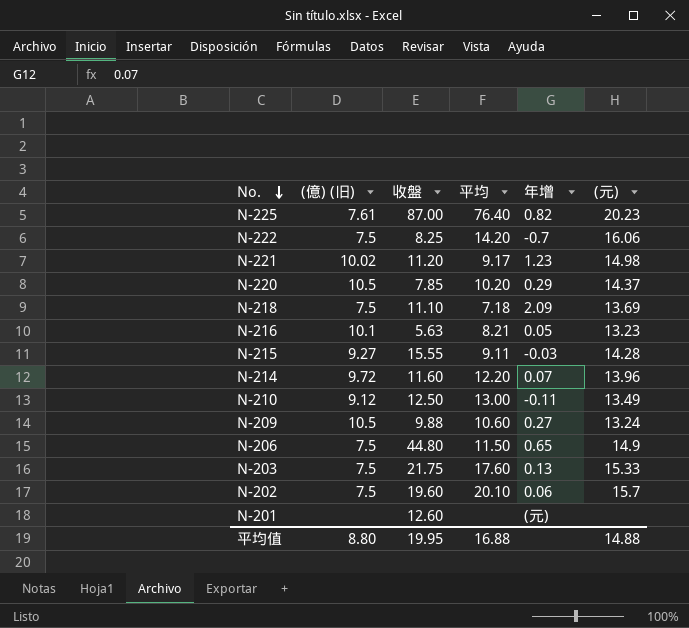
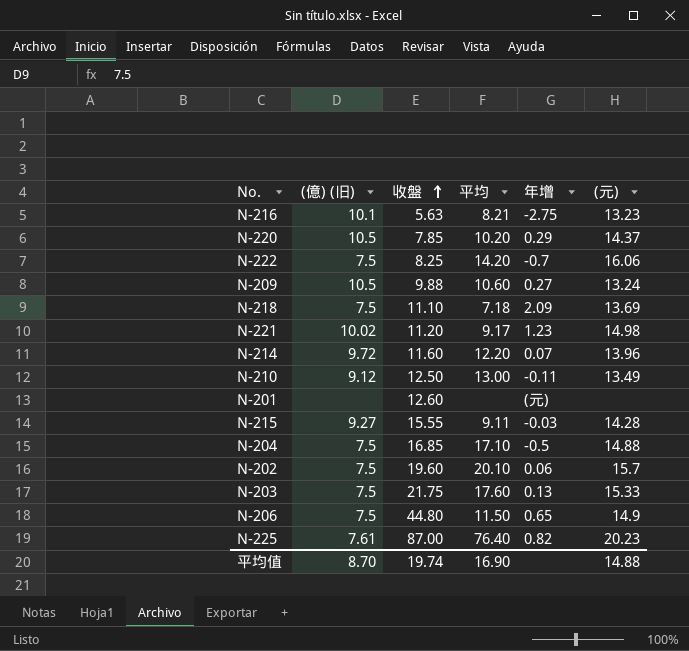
row order: No. descending -> 收盤 ascending
N-216 | 年增: 0.05 -> -2.75
row N-204: none -> 7.5 | 16.85 | 17.10 | -0.5 | 14.88
平均值 | (億) (旧): 8.80 -> 8.70
平均值 | 收盤: 19.95 -> 19.74
平均值 | 平均: 16.88 -> 16.90

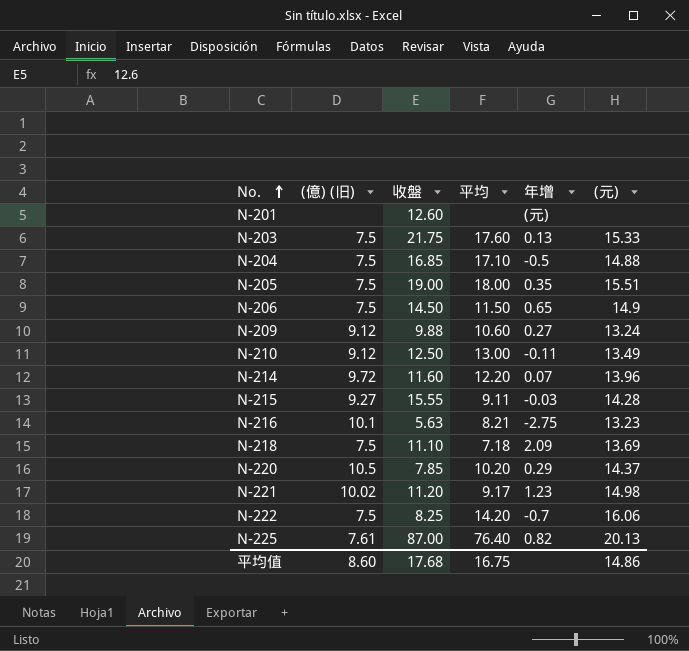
row order: 收盤 ascending -> No. ascending
row N-202: 7.5 | 19.60 | 20.10 | 0.06 | 15.7 -> none
row N-205: none -> 7.5 | 19.00 | 18.00 | 0.35 | 15.51
N-206 | 收盤: 44.80 -> 14.50
N-209 | (億) (旧): 10.5 -> 9.12
N-225 | (元): 20.23 -> 20.13
平均值 | (億) (旧): 8.70 -> 8.60
平均值 | 收盤: 19.74 -> 17.68
平均值 | 平均: 16.90 -> 16.75
平均值 | (元): 14.88 -> 14.86

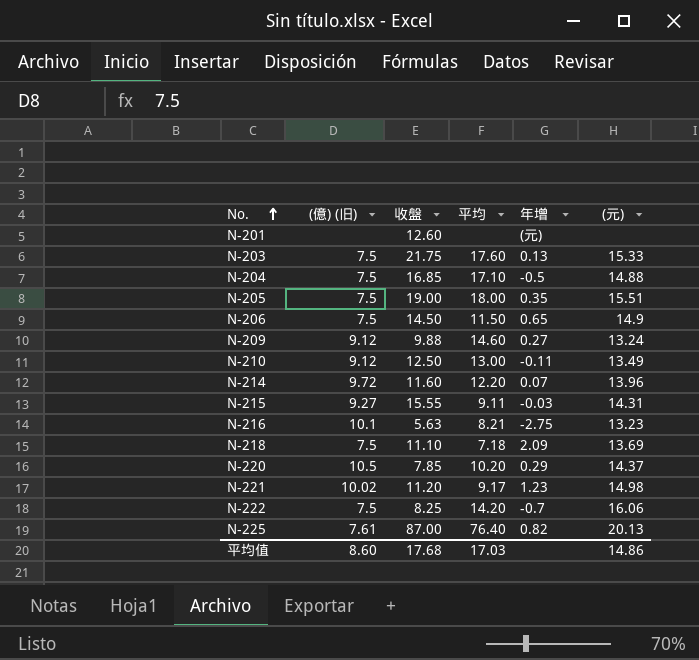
N-209 | 平均: 10.60 -> 14.60
N-215 | (元): 14.28 -> 14.31
平均值 | 平均: 16.75 -> 17.03

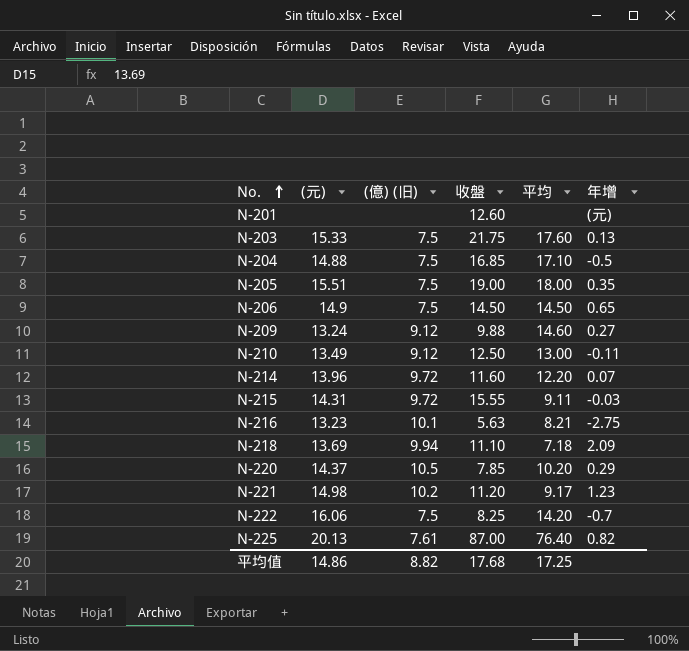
column (元) | position: 6 -> 2
N-206 | 平均: 11.50 -> 14.50
N-215 | (億) (旧): 9.27 -> 9.72
N-218 | (億) (旧): 7.5 -> 9.94
N-221 | (億) (旧): 10.02 -> 10.2
平均值 | (億) (旧): 8.60 -> 8.82
平均值 | 平均: 17.03 -> 17.25

